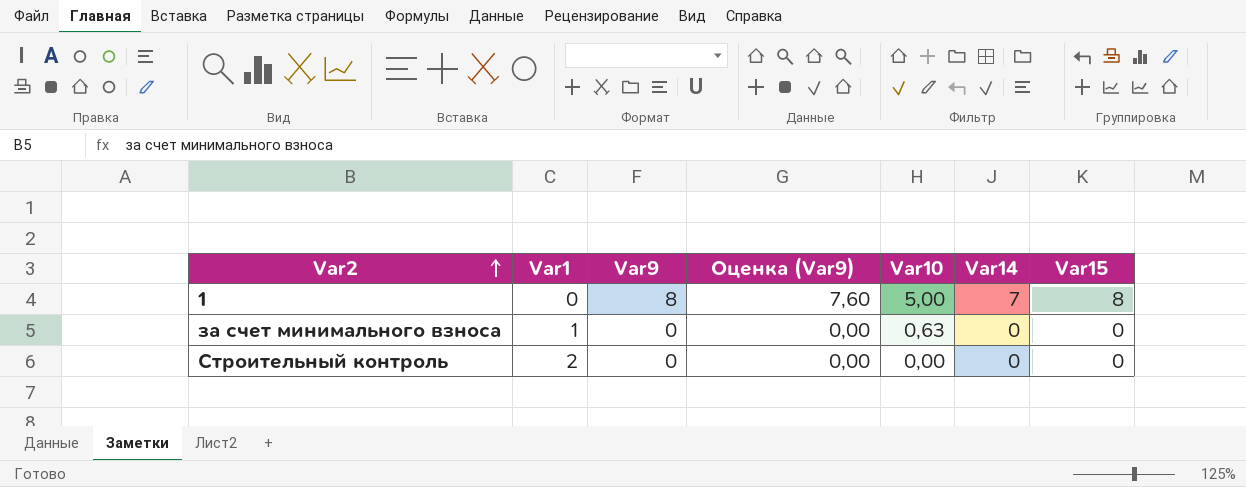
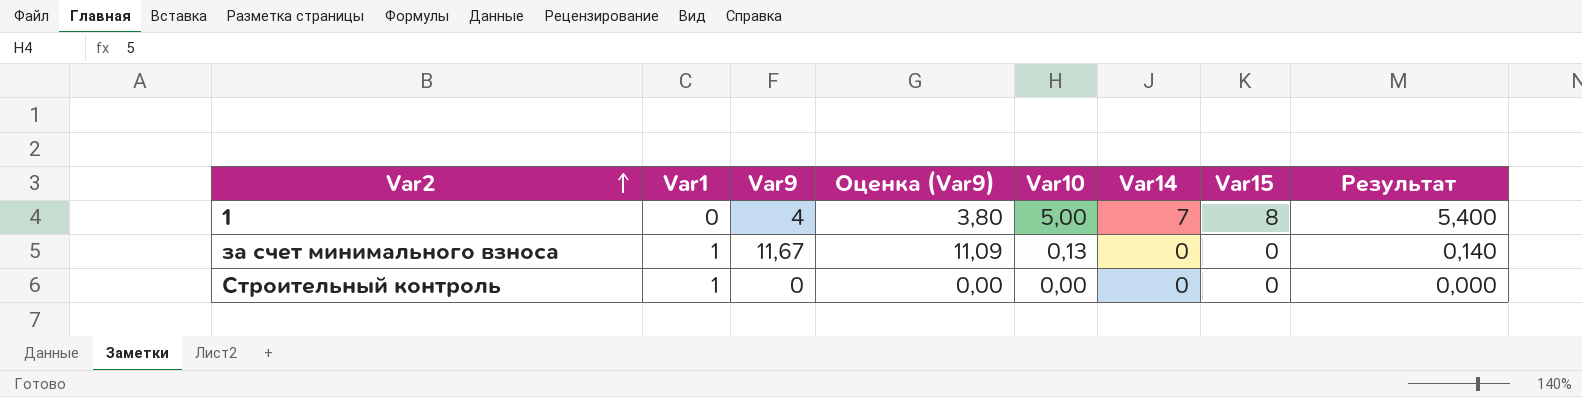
column Результат | formula: none -> [Var10] * 1,08
1 | Var9: 8 -> 4
1 | Оценка (Var9): 7,60 -> 3,80
за счет минимального взноса | Var9: 0 -> 11,67
за счет минимального взноса | Оценка (Var9): 0,00 -> 11,09
за счет минимального взноса | Var10: 0,63 -> 0,13
Строительный контроль | Var1: 2 -> 1

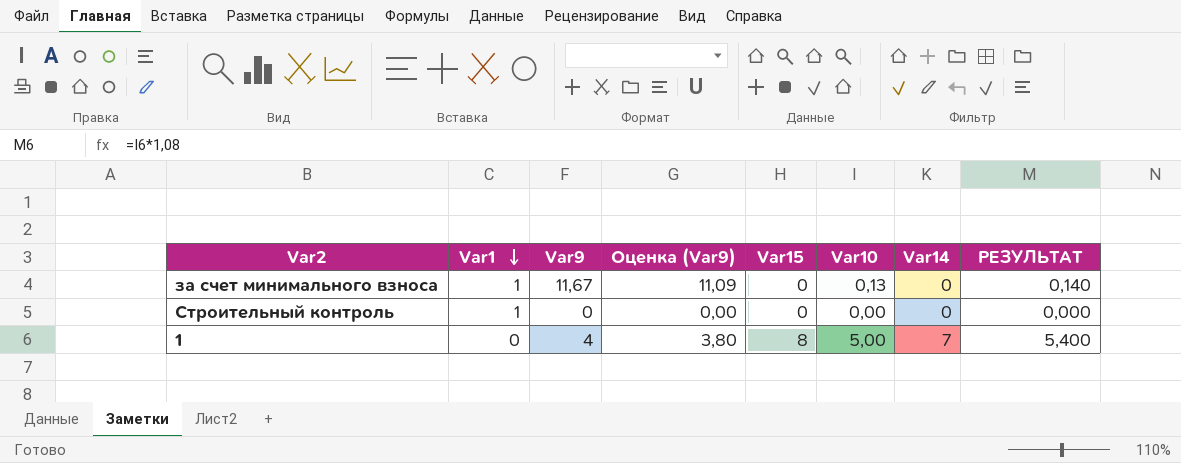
row order: Var2 ascending -> Var1 descending
column Var15 | position: 7 -> 5
column name: Результат -> РЕЗУЛЬТАТ

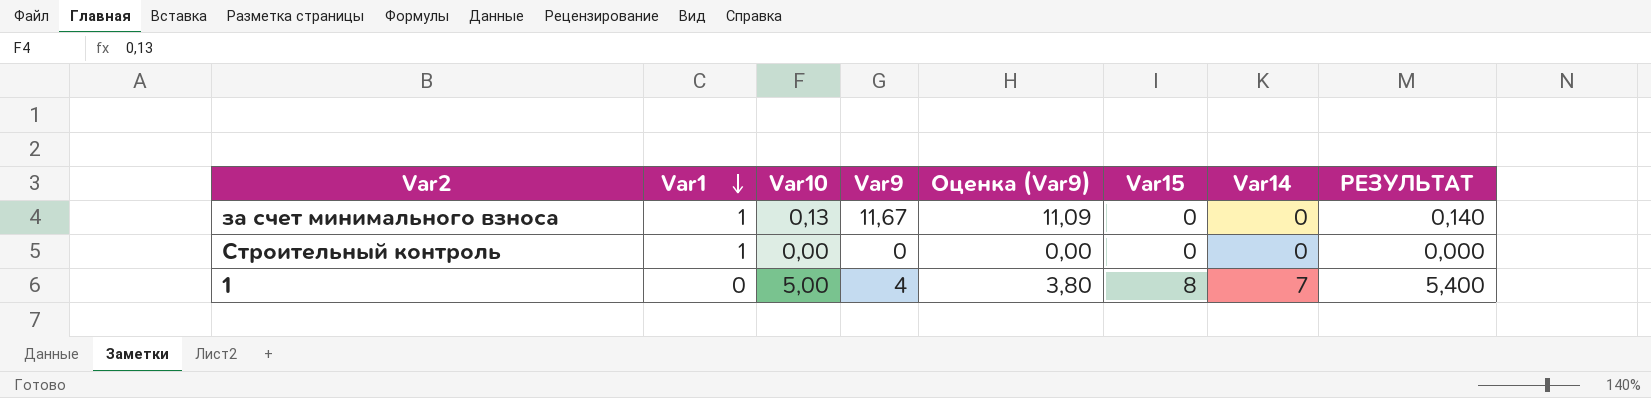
column Var10 | position: 6 -> 3

